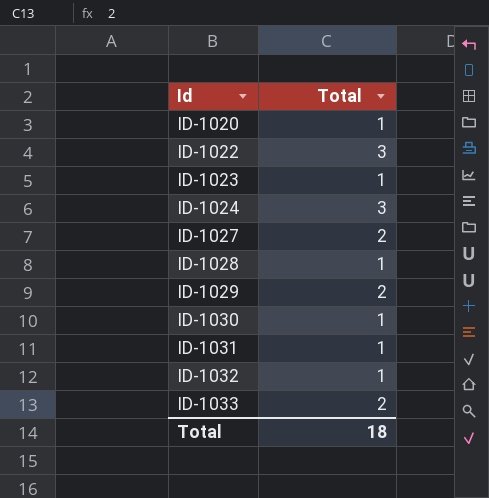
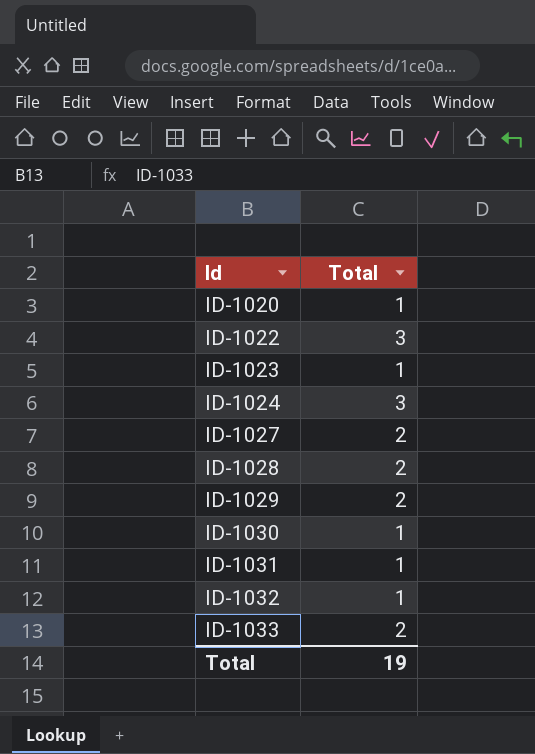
ID-1028 | Total: 1 -> 2
Total | Total: 18 -> 19

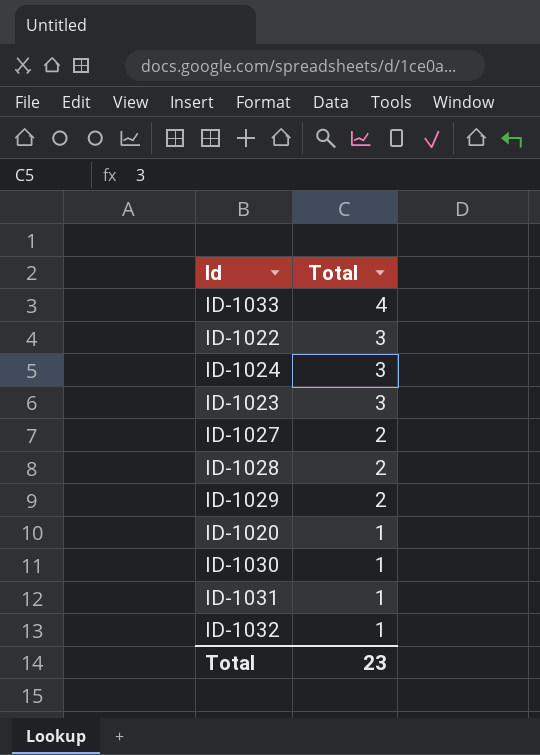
row order: Id ascending -> Total descending
ID-1033 | Total: 2 -> 4
ID-1023 | Total: 1 -> 3
Total | Total: 19 -> 23

